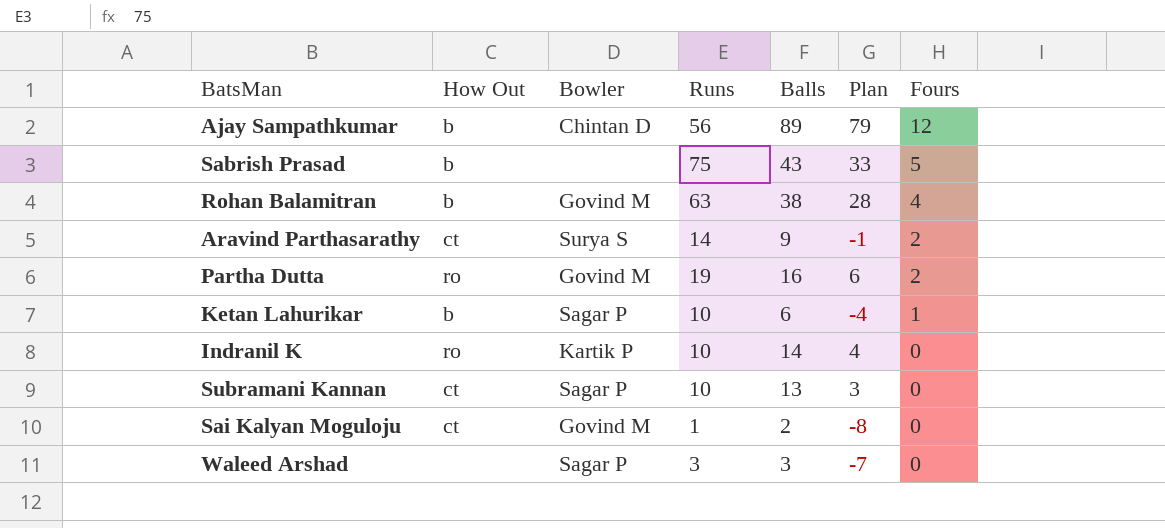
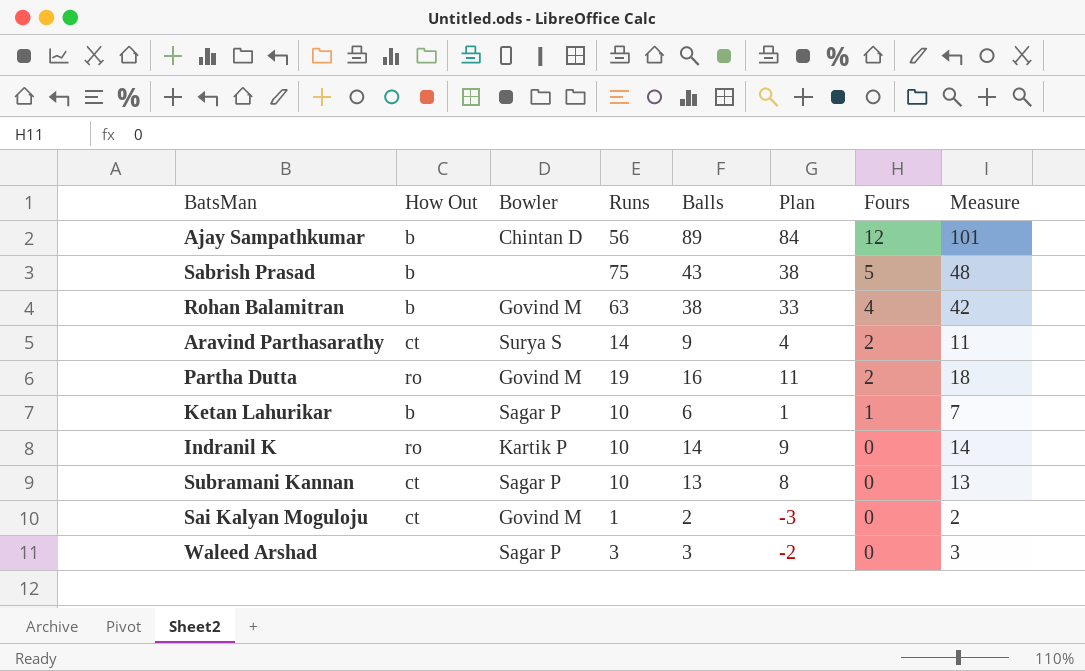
column Plan | formula: [Balls] - 10 -> [Balls] - 5
column Measure | formula: none -> [Balls] + [Fours]

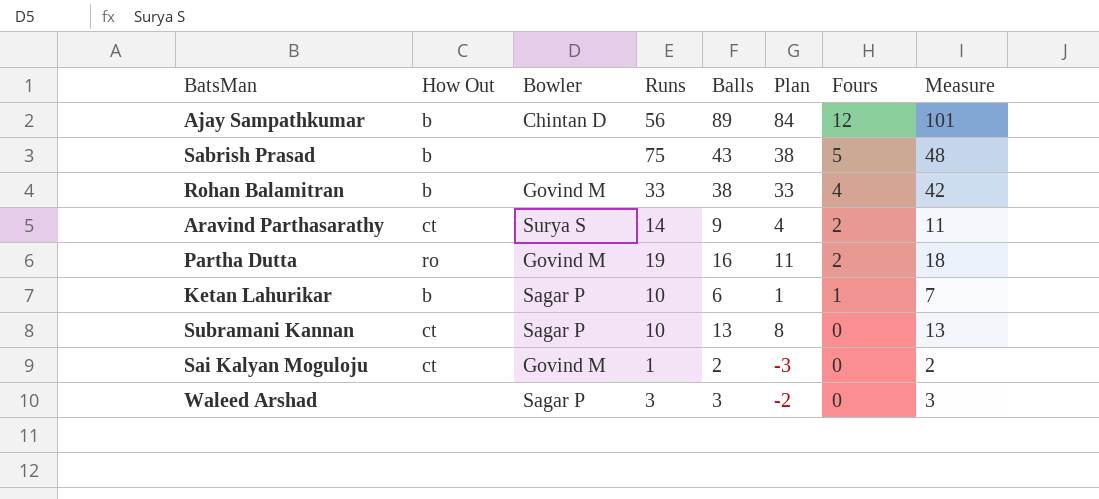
row Indranil K: ro | Kartik P | 10 | 14 | 9 | 0 | 14 -> none
Rohan Balamitran | Runs: 63 -> 33

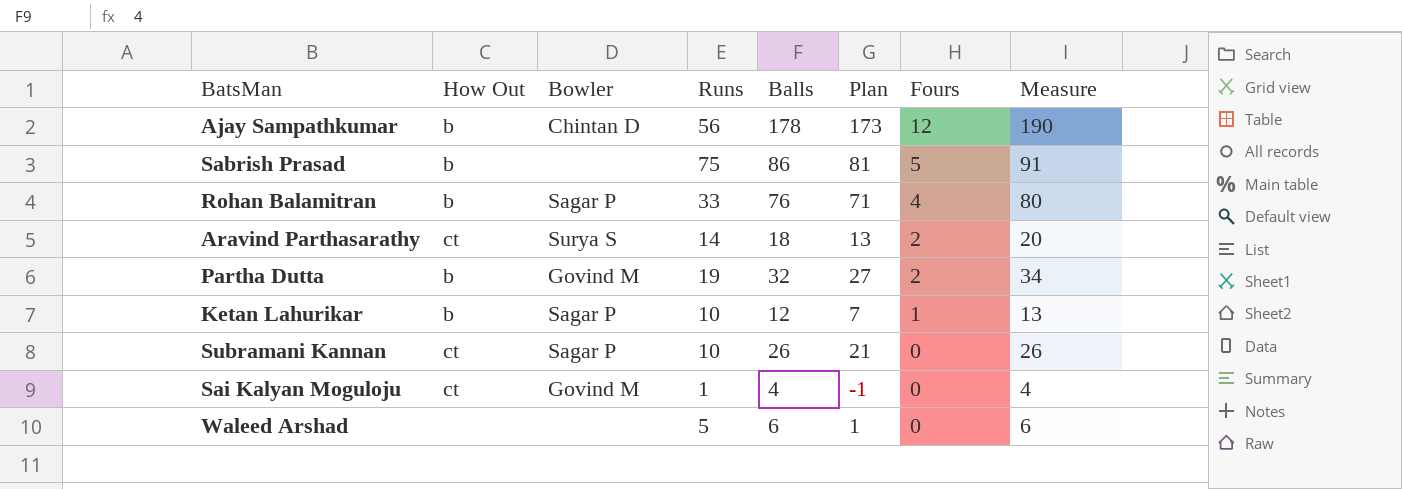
Ajay Sampathkumar | Balls: 89 -> 178
Ajay Sampathkumar | Plan: 84 -> 173
Ajay Sampathkumar | Measure: 101 -> 190
Sabrish Prasad | Balls: 43 -> 86
Sabrish Prasad | Plan: 38 -> 81
Sabrish Prasad | Measure: 48 -> 91
Rohan Balamitran | Bowler: Govind M -> Sagar P
Rohan Balamitran | Balls: 38 -> 76
Rohan Balamitran | Plan: 33 -> 71
Rohan Balamitran | Measure: 42 -> 80
Aravind Parthasarathy | Balls: 9 -> 18
Aravind Parthasarathy | Plan: 4 -> 13
Aravind Parthasarathy | Measure: 11 -> 20
Partha Dutta | How Out: ro -> b
Partha Dutta | Balls: 16 -> 32
Partha Dutta | Plan: 11 -> 27
Partha Dutta | Measure: 18 -> 34
Ketan Lahurikar | Balls: 6 -> 12
Ketan Lahurikar | Plan: 1 -> 7
Ketan Lahurikar | Measure: 7 -> 13
Subramani Kannan | Balls: 13 -> 26
Subramani Kannan | Plan: 8 -> 21
Subramani Kannan | Measure: 13 -> 26
Sai Kalyan Moguloju | Balls: 2 -> 4
Sai Kalyan Moguloju | Plan: -3 -> -1
Sai Kalyan Moguloju | Measure: 2 -> 4
Waleed Arshad | Bowler: Sagar P -> none
Waleed Arshad | Runs: 3 -> 5
Waleed Arshad | Balls: 3 -> 6
Waleed Arshad | Plan: -2 -> 1
Waleed Arshad | Measure: 3 -> 6

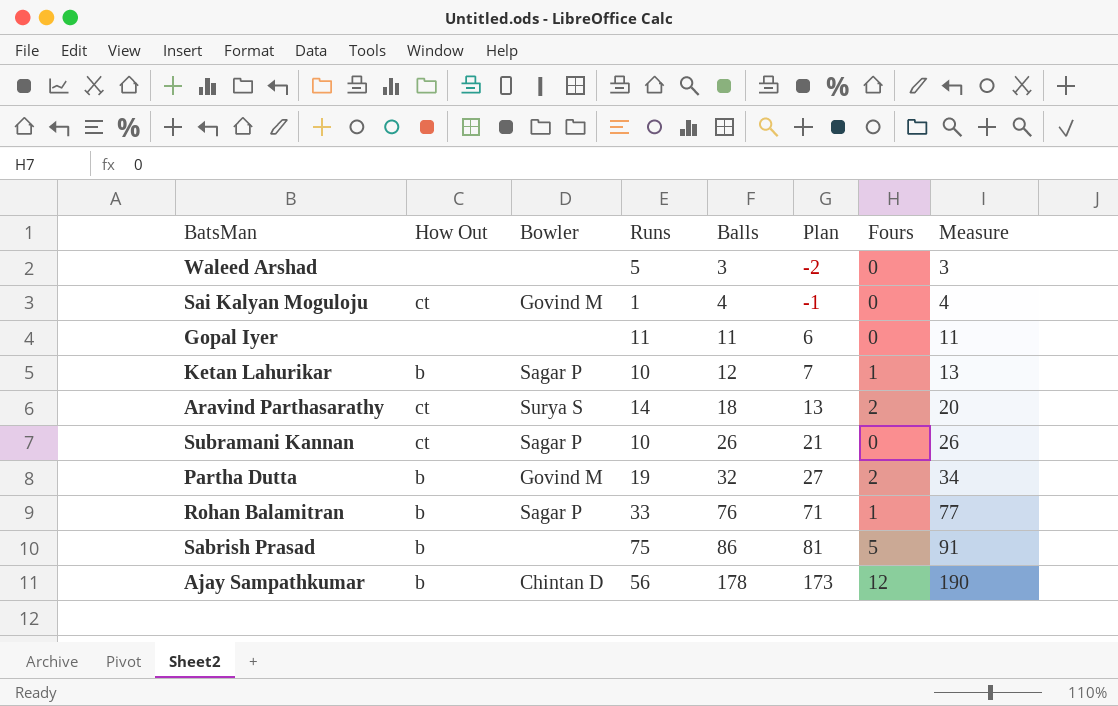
row order: Fours descending -> Balls ascending
Waleed Arshad | Balls: 6 -> 3
Waleed Arshad | Plan: 1 -> -2
Waleed Arshad | Measure: 6 -> 3
row Gopal Iyer: none -> none | none | 11 | 11 | 6 | 0 | 11
Rohan Balamitran | Fours: 4 -> 1
Rohan Balamitran | Measure: 80 -> 77

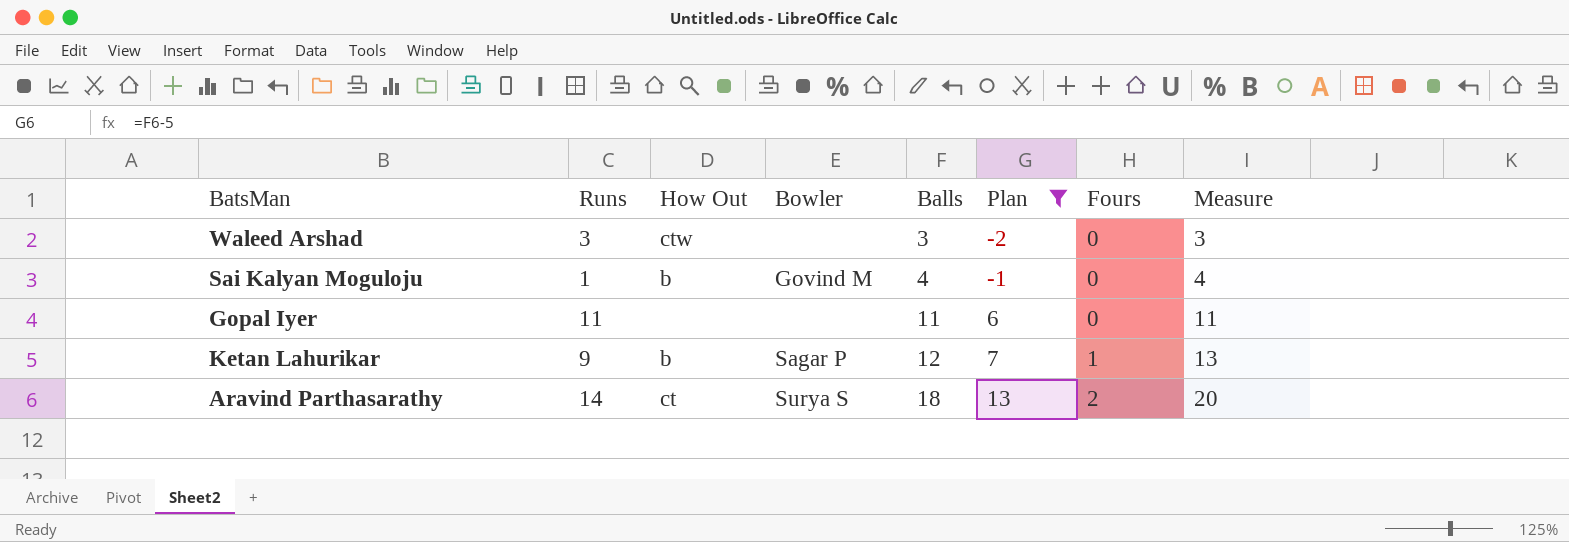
filter: none -> Plan <= 13
column Runs | position: 4 -> 2
Waleed Arshad | Runs: 5 -> 3
Waleed Arshad | How Out: none -> ctw
Sai Kalyan Moguloju | How Out: ct -> b
Ketan Lahurikar | Runs: 10 -> 9

